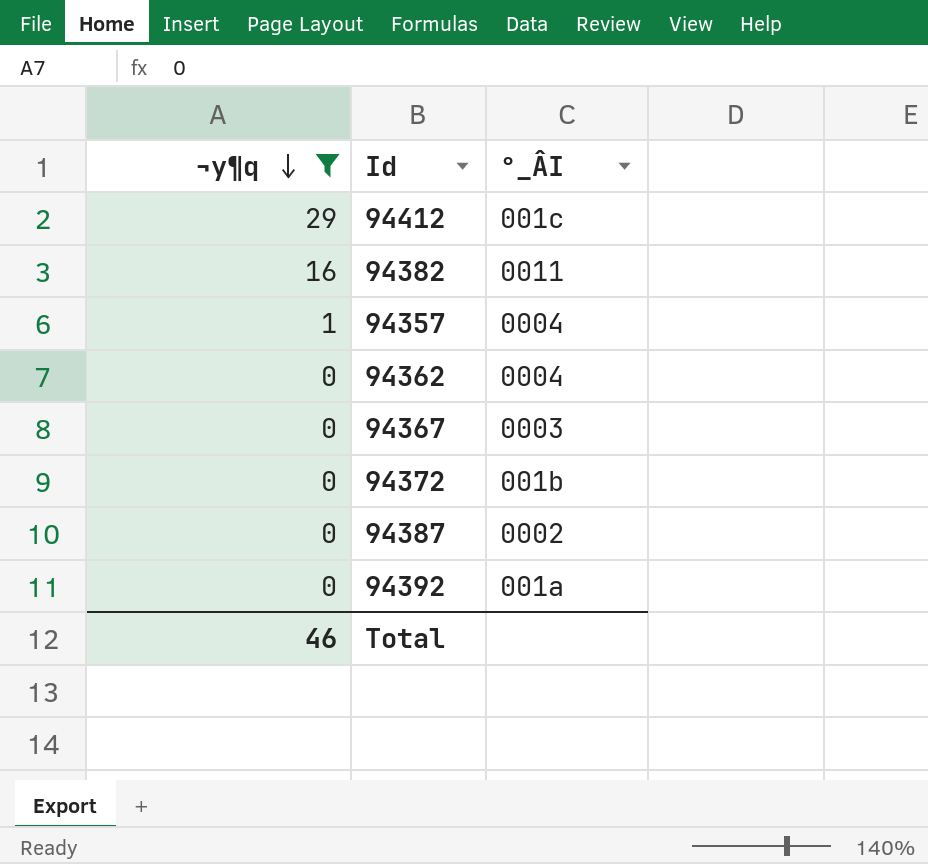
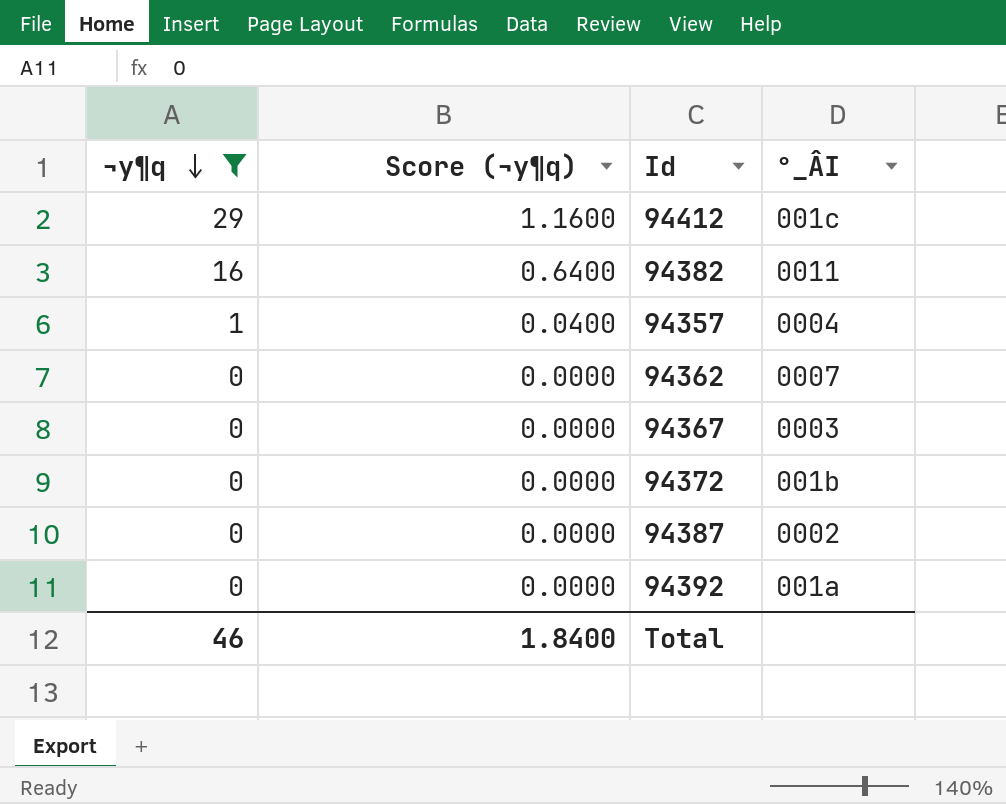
column Score (¬y¶q) | formula: none -> [¬y¶q] * 0.04
94362 | °_ÂI: 0004 -> 0007

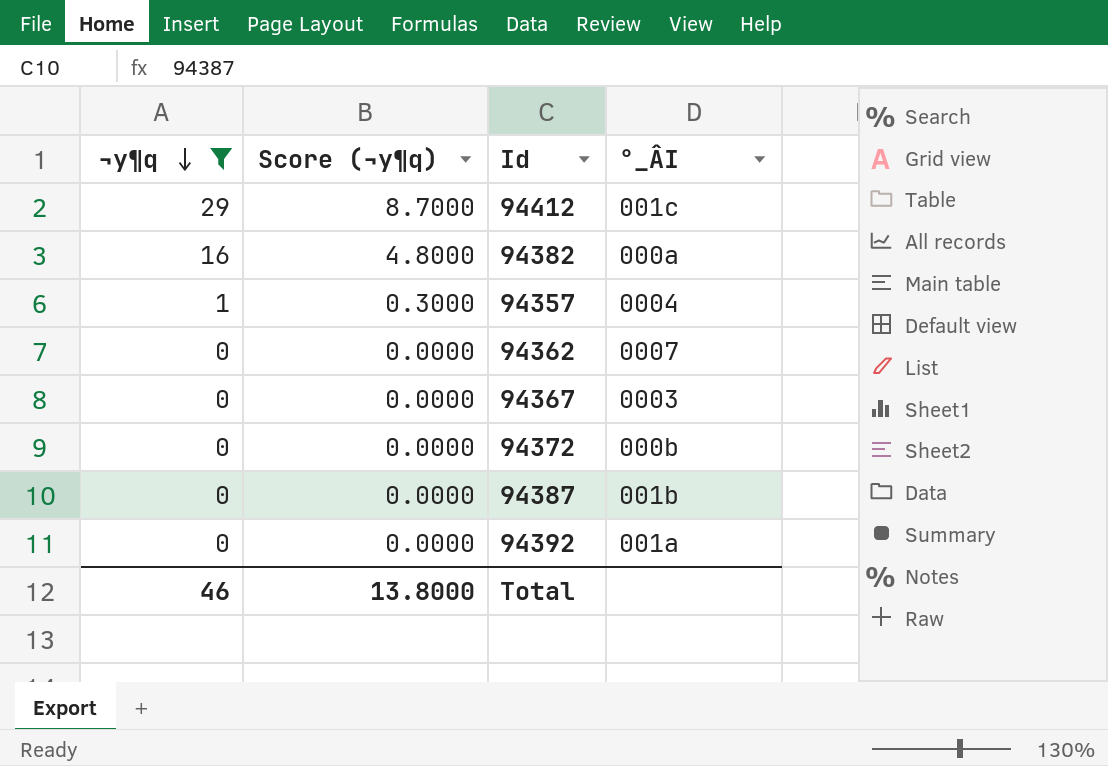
column Score (¬y¶q) | formula: [¬y¶q] * 0.04 -> [¬y¶q] * 0.3
94382 | °_ÂI: 0011 -> 000a
94372 | °_ÂI: 001b -> 000b
94387 | °_ÂI: 0002 -> 001b
Total | Score (¬y¶q): 1.8400 -> 13.8000

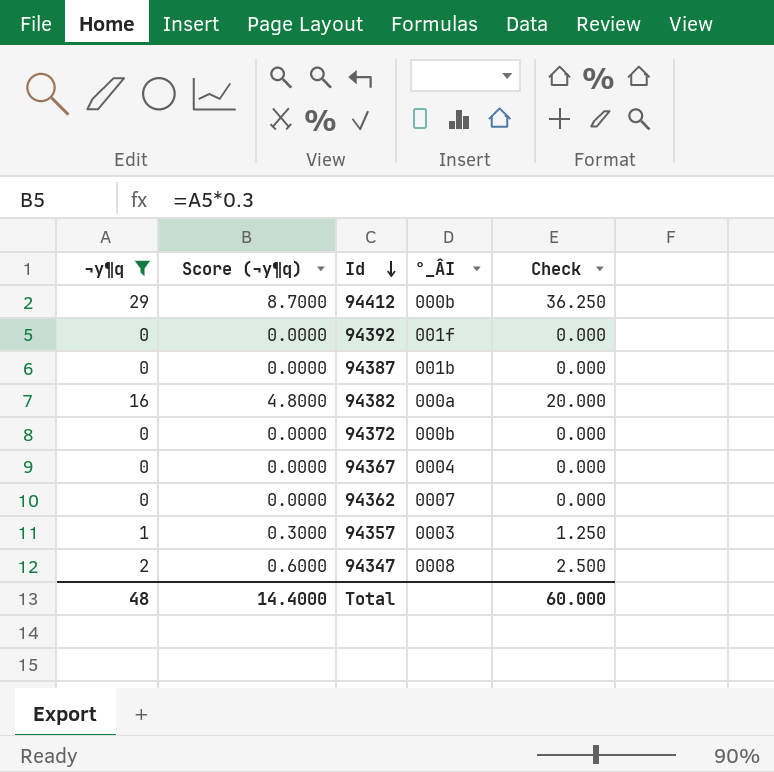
row order: ¬y¶q descending -> Id descending
column Check | formula: none -> [¬y¶q] * 1.25
94412 | °_ÂI: 001c -> 000b
94392 | °_ÂI: 001a -> 001f
94367 | °_ÂI: 0003 -> 0004
94357 | °_ÂI: 0004 -> 0003
row 94347: none -> 2 | 0.6000 | 0008 | 2.500
Total | ¬y¶q: 46 -> 48
Total | Score (¬y¶q): 13.8000 -> 14.4000

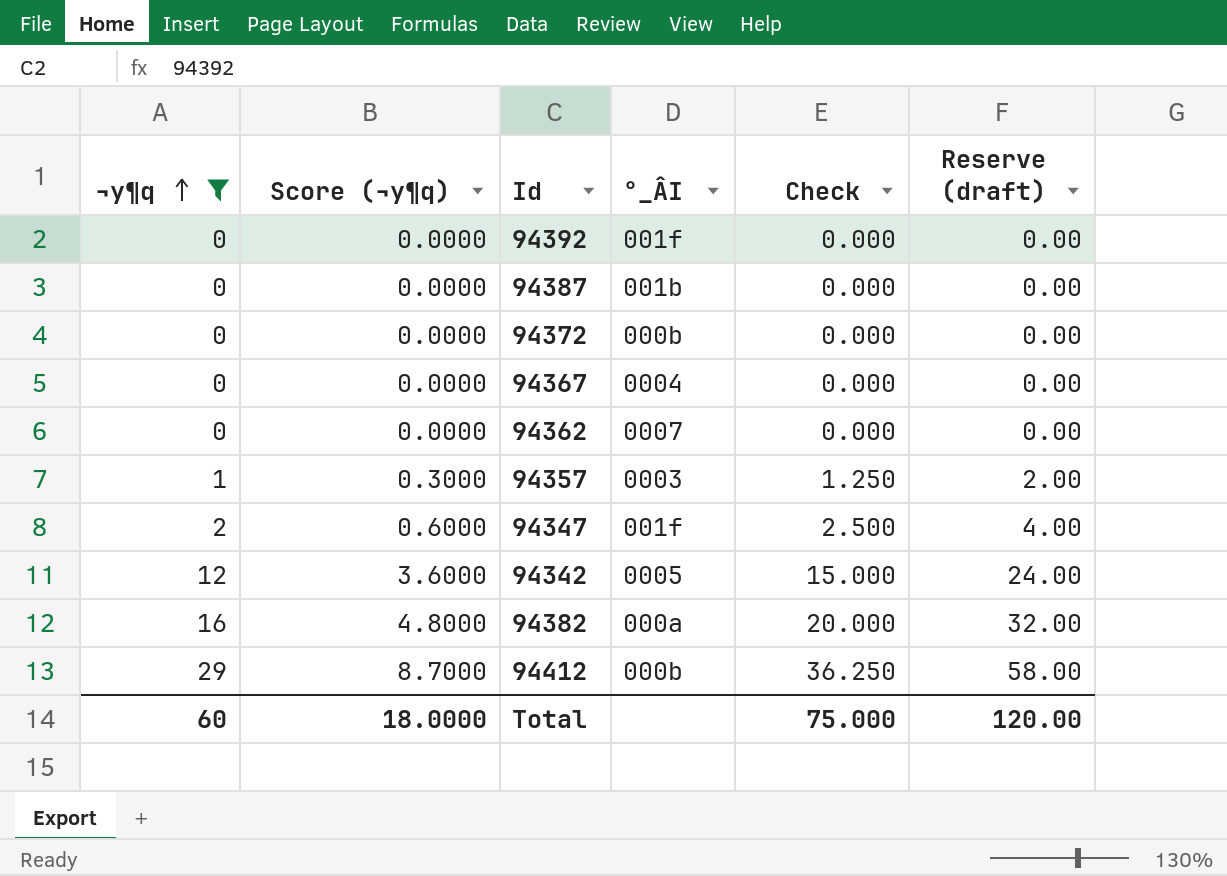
row order: Id descending -> ¬y¶q ascending
column Reserve (draft) | formula: none -> [¬y¶q] * 2
94347 | °_ÂI: 0008 -> 001f
row 94342: none -> 12 | 3.6000 | 0005 | 15.000 | 24.00
Total | ¬y¶q: 48 -> 60
Total | Score (¬y¶q): 14.4000 -> 18.0000
Total | Check: 60.000 -> 75.000

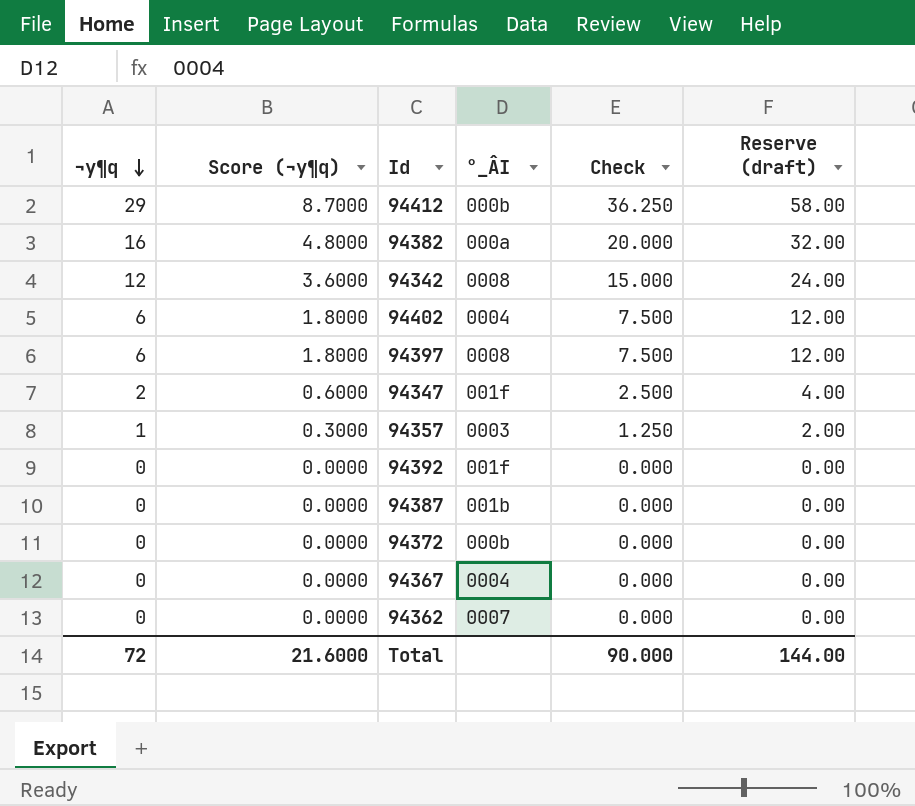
filter: ¬y¶q != 6 -> none
row order: ¬y¶q ascending -> ¬y¶q descending
94342 | °_ÂI: 0005 -> 0008
Total | ¬y¶q: 60 -> 72
Total | Score (¬y¶q): 18.0000 -> 21.6000
Total | Check: 75.000 -> 90.000
Total | Reserve (draft): 120.00 -> 144.00

